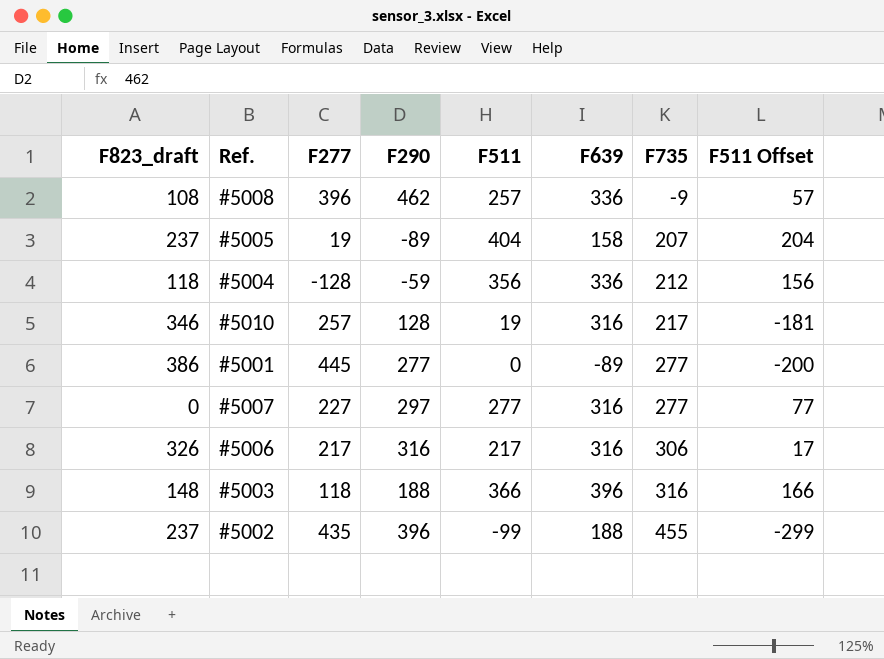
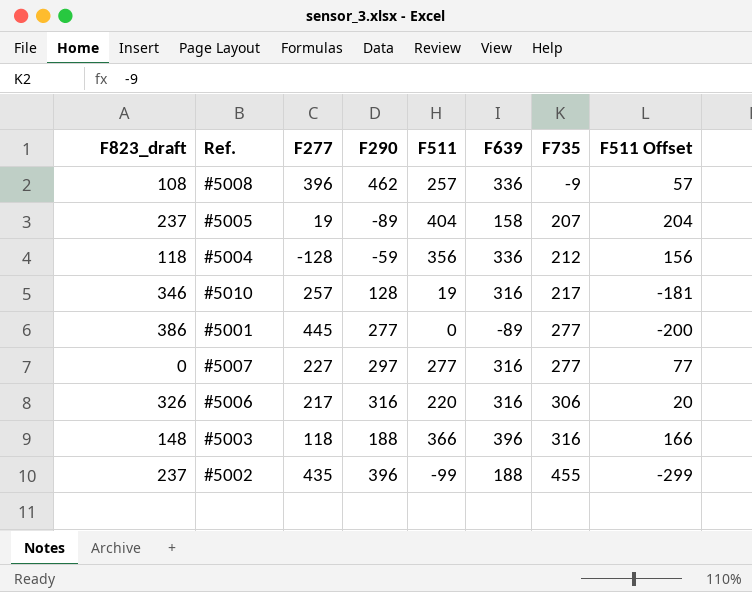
#5006 | F511: 217 -> 220
#5006 | F511 Offset: 17 -> 20

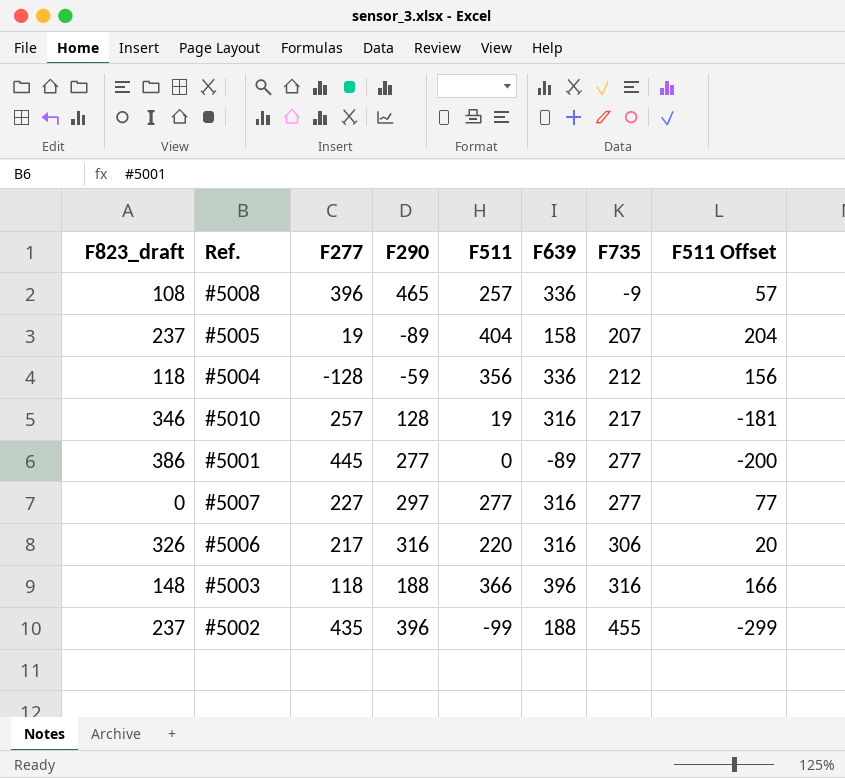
#5008 | F290: 462 -> 465

